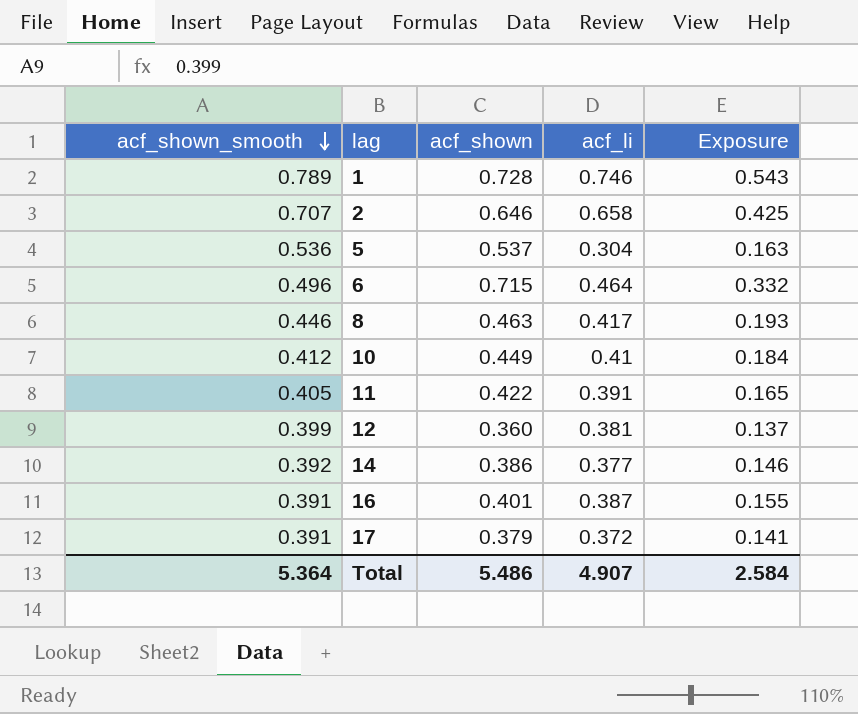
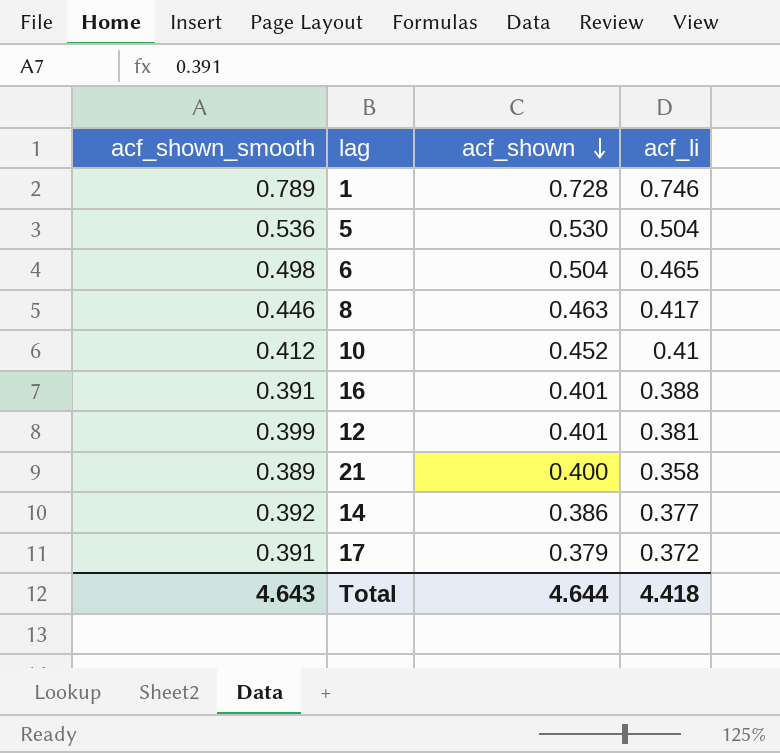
row order: acf_shown_smooth descending -> acf_shown descending
column Exposure | formula: [acf_shown] * [acf_li] -> none
row 2: 0.707 | 0.646 | 0.658 | 0.425 -> none
row 11: 0.405 | 0.422 | 0.391 | 0.165 -> none
5 | acf_shown: 0.537 -> 0.530
5 | acf_li: 0.304 -> 0.504
6 | acf_shown_smooth: 0.496 -> 0.498
6 | acf_shown: 0.715 -> 0.504
6 | acf_li: 0.464 -> 0.465
10 | acf_shown: 0.449 -> 0.452
16 | acf_li: 0.387 -> 0.388
12 | acf_shown: 0.360 -> 0.401
row 21: none -> 0.389 | 0.400 | 0.358
Total | acf_shown_smooth: 5.364 -> 4.643
Total | acf_shown: 5.486 -> 4.644
Total | acf_li: 4.907 -> 4.418

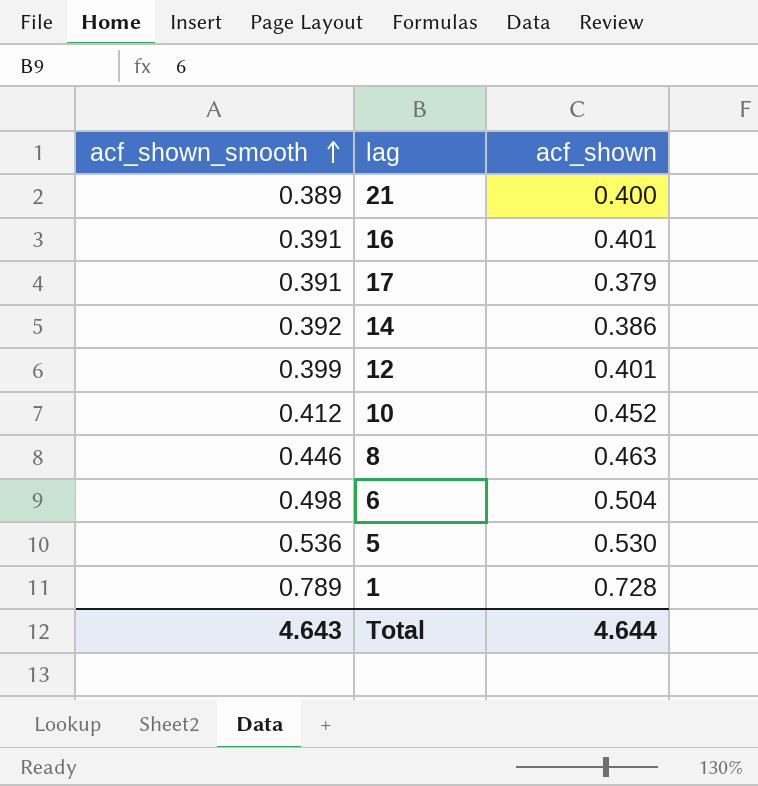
row order: acf_shown descending -> acf_shown_smooth ascending
column acf_li | position: 4 -> none

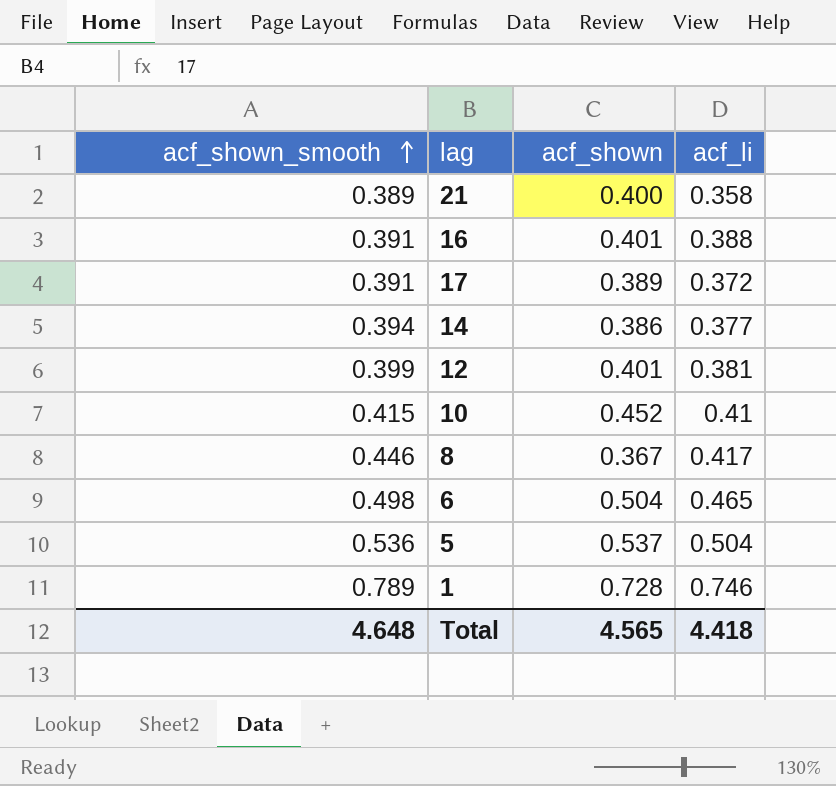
column acf_li | position: none -> 4
17 | acf_shown: 0.379 -> 0.389
14 | acf_shown_smooth: 0.392 -> 0.394
10 | acf_shown_smooth: 0.412 -> 0.415
8 | acf_shown: 0.463 -> 0.367
5 | acf_shown: 0.530 -> 0.537
Total | acf_shown_smooth: 4.643 -> 4.648
Total | acf_shown: 4.644 -> 4.565

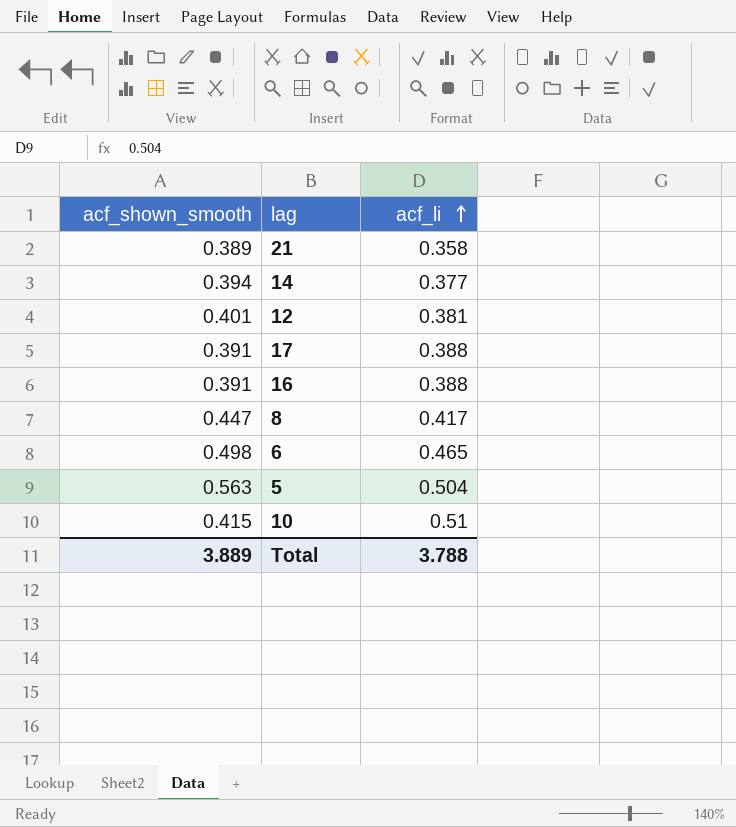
row order: acf_shown_smooth ascending -> acf_li ascending
column acf_shown | position: 3 -> none
row 1: 0.789 | 0.728 | 0.746 -> none
12 | acf_shown_smooth: 0.399 -> 0.401
17 | acf_li: 0.372 -> 0.388
8 | acf_shown_smooth: 0.446 -> 0.447
5 | acf_shown_smooth: 0.536 -> 0.563
10 | acf_li: 0.41 -> 0.51
Total | acf_shown_smooth: 4.648 -> 3.889
Total | acf_li: 4.418 -> 3.788

